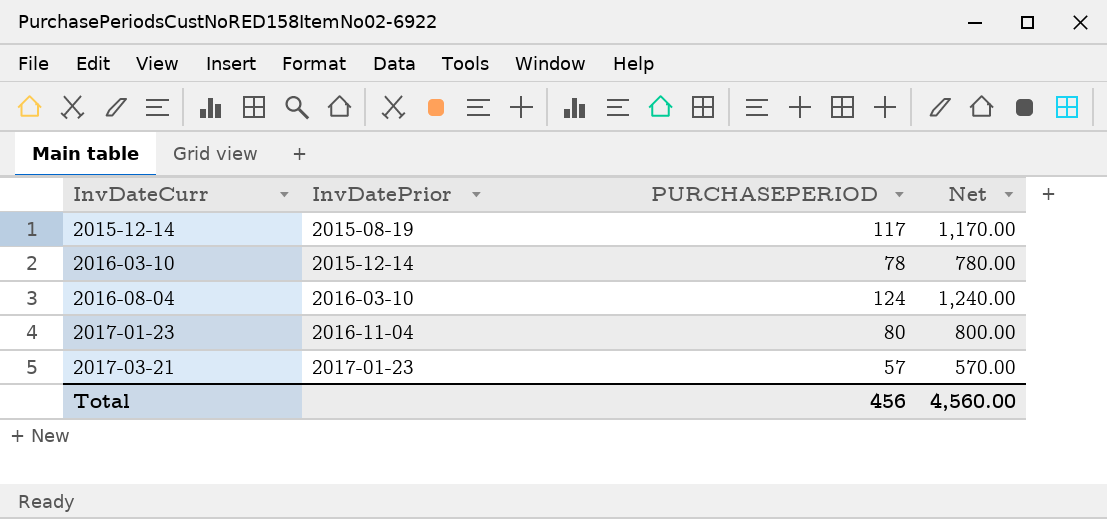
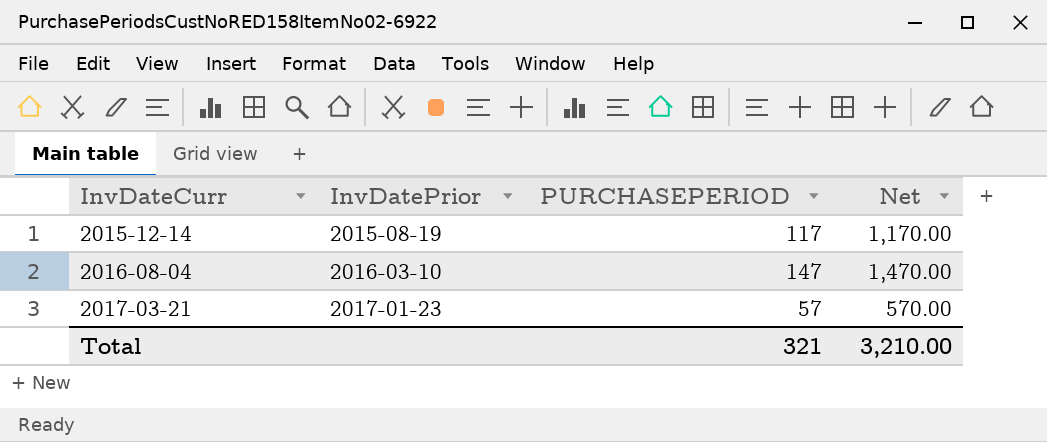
row 2016-03-10: 2015-12-14 | 78 | 780.00 -> none
row 2017-01-23: 2016-11-04 | 80 | 800.00 -> none
2016-08-04 | PURCHASEPERIOD: 124 -> 147
2016-08-04 | Net: 1,240.00 -> 1,470.00
Total | PURCHASEPERIOD: 456 -> 321
Total | Net: 4,560.00 -> 3,210.00

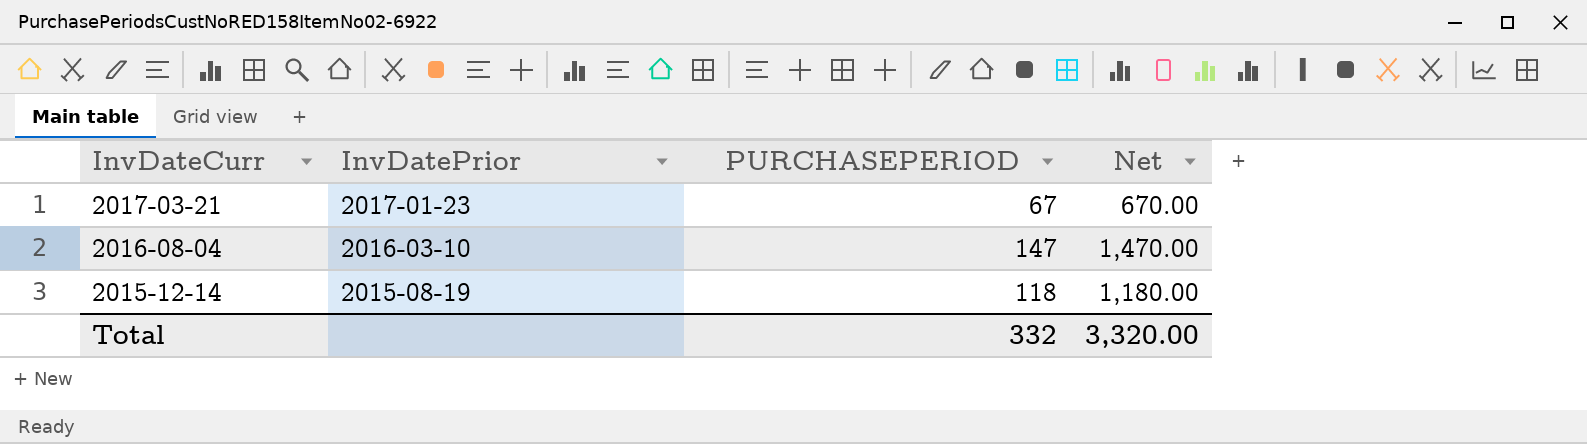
row order: InvDateCurr ascending -> InvDateCurr descending
2017-03-21 | PURCHASEPERIOD: 57 -> 67
2017-03-21 | Net: 570.00 -> 670.00
2015-12-14 | PURCHASEPERIOD: 117 -> 118
2015-12-14 | Net: 1,170.00 -> 1,180.00
Total | PURCHASEPERIOD: 321 -> 332
Total | Net: 3,210.00 -> 3,320.00

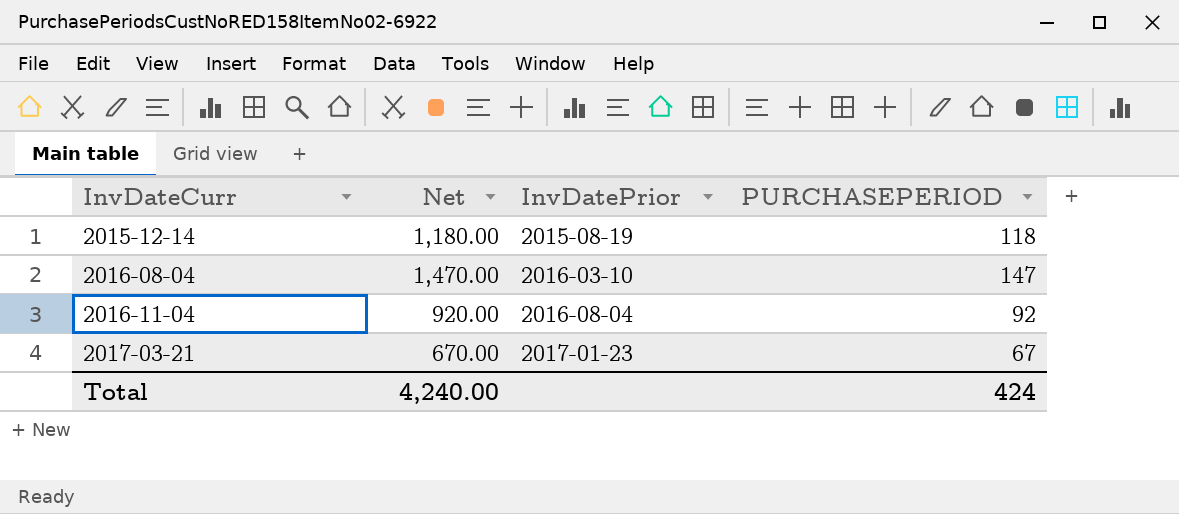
row order: InvDateCurr descending -> InvDateCurr ascending
column Net | position: 4 -> 2
row 2016-11-04: none -> 920.00 | 2016-08-04 | 92
Total | Net: 3,320.00 -> 4,240.00
Total | PURCHASEPERIOD: 332 -> 424

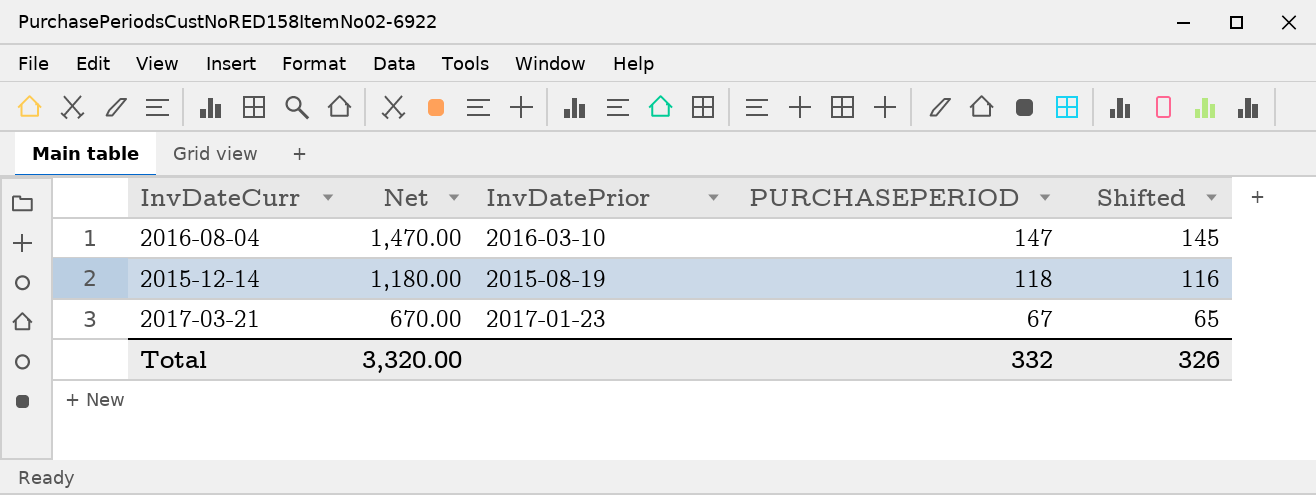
row order: InvDateCurr ascending -> Net descending
column Shifted | formula: none -> [PURCHASEPERIOD] - 2
row 2016-11-04: 920.00 | 2016-08-04 | 92 -> none
Total | Net: 4,240.00 -> 3,320.00
Total | PURCHASEPERIOD: 424 -> 332

